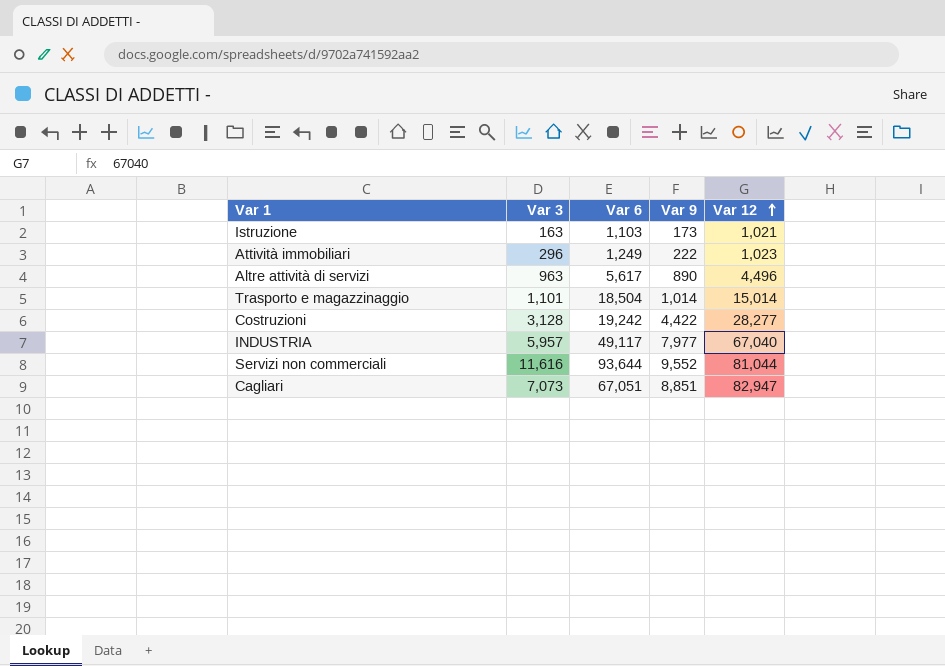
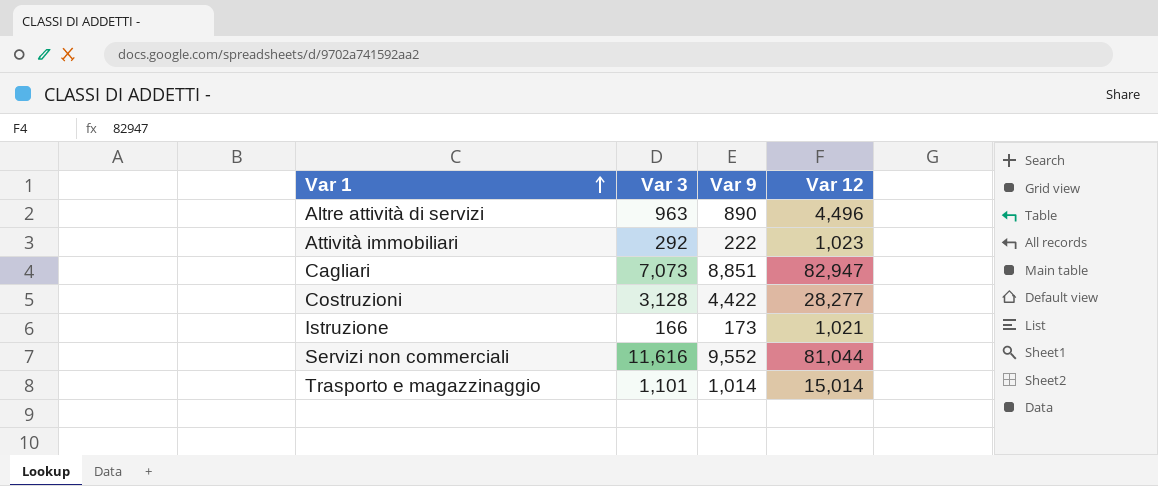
row order: Var 12 ascending -> Var 1 ascending
column Var 6 | position: 3 -> none
row INDUSTRIA: 5,957 | 49,117 | 7,977 | 67,040 -> none
Attività immobiliari | Var 3: 296 -> 292
Istruzione | Var 3: 163 -> 166

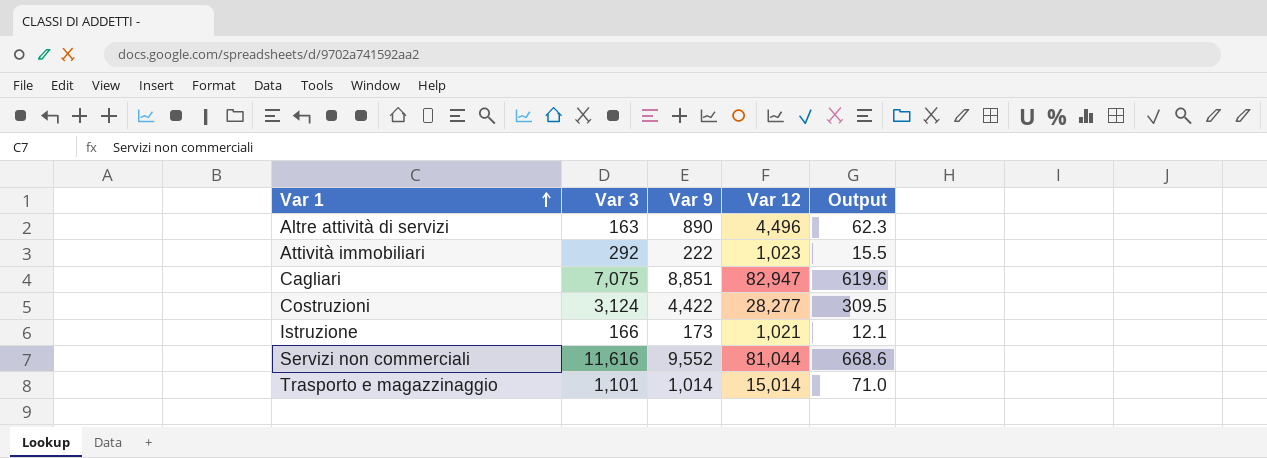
column Output | formula: none -> [Var 9] * 0.07
Altre attività di servizi | Var 3: 963 -> 163
Cagliari | Var 3: 7,073 -> 7,075
Costruzioni | Var 3: 3,128 -> 3,124

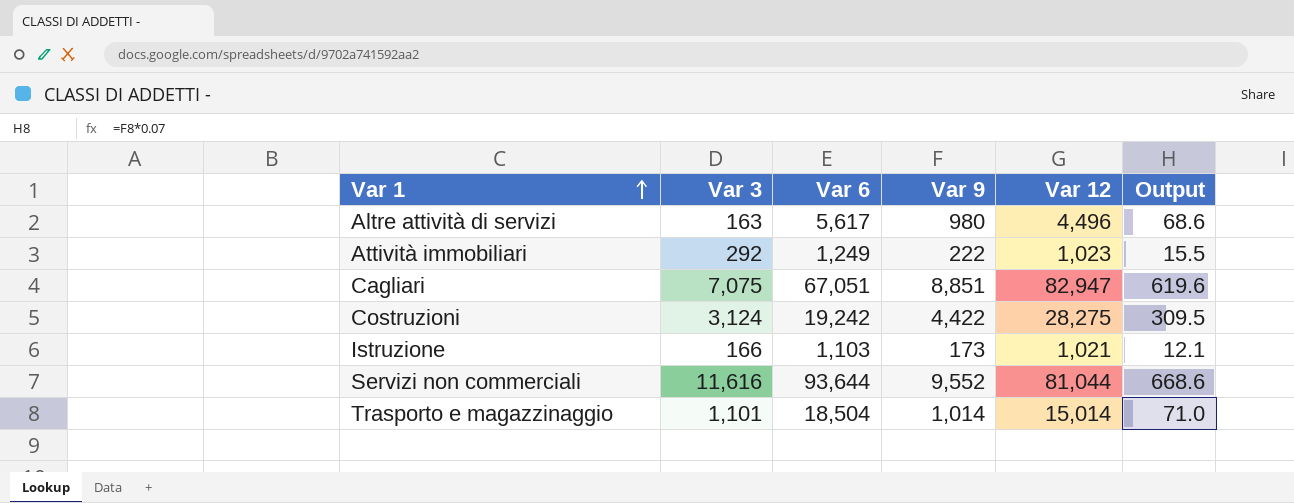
column Var 6 | position: none -> 3
Altre attività di servizi | Var 9: 890 -> 980
Altre attività di servizi | Output: 62.3 -> 68.6
Costruzioni | Var 12: 28,277 -> 28,275

